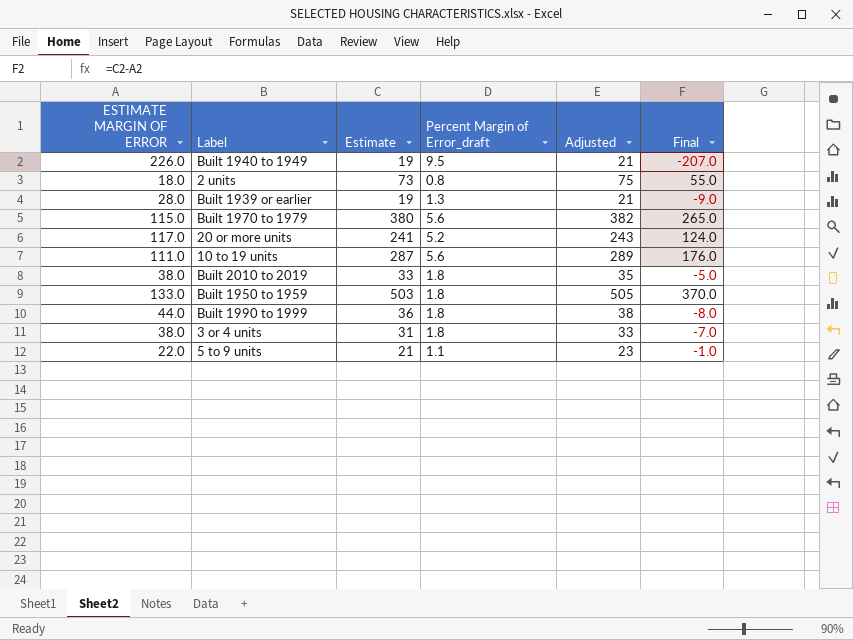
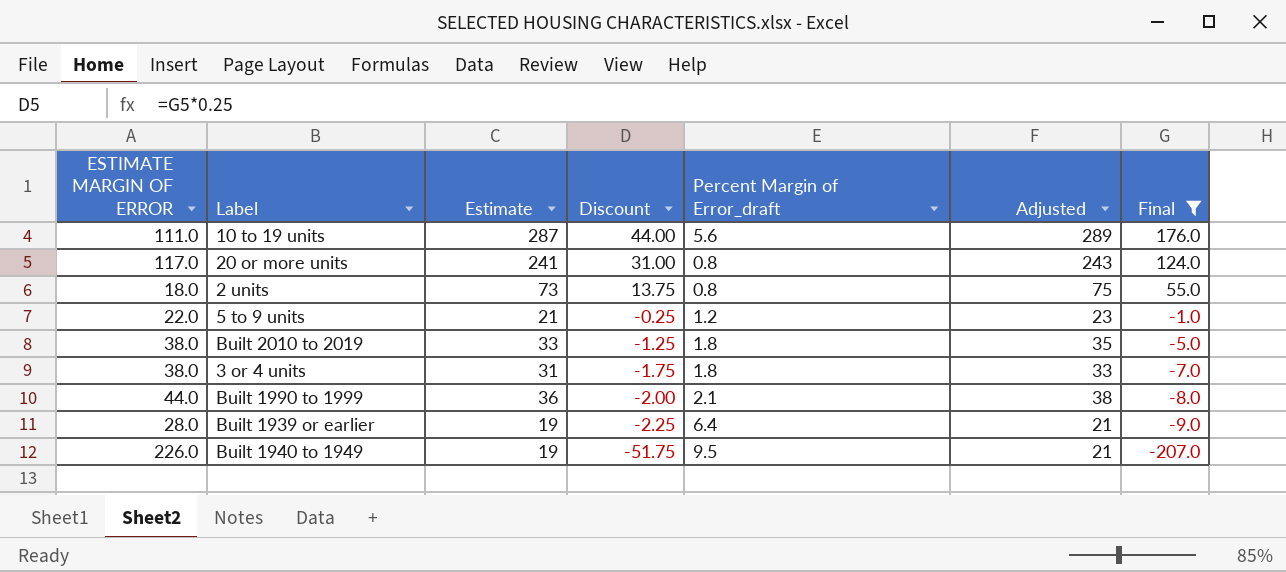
filter: none -> Final <= 176.0
row order: none -> Discount descending
column Discount | formula: none -> [Final] * 0.25
20 or more units | Percent Margin of Error_draft: 5.2 -> 0.8
5 to 9 units | Percent Margin of Error_draft: 1.1 -> 1.2
Built 1990 to 1999 | Percent Margin of Error_draft: 1.8 -> 2.1
Built 1939 or earlier | Percent Margin of Error_draft: 1.3 -> 6.4

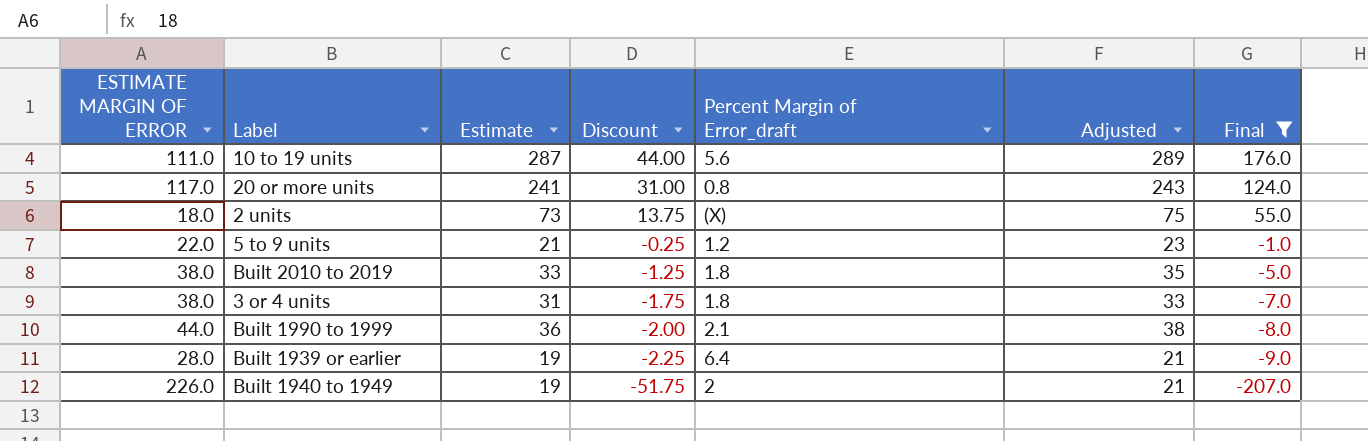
2 units | Percent Margin of Error_draft: 0.8 -> (X)
Built 1940 to 1949 | Percent Margin of Error_draft: 9.5 -> 2

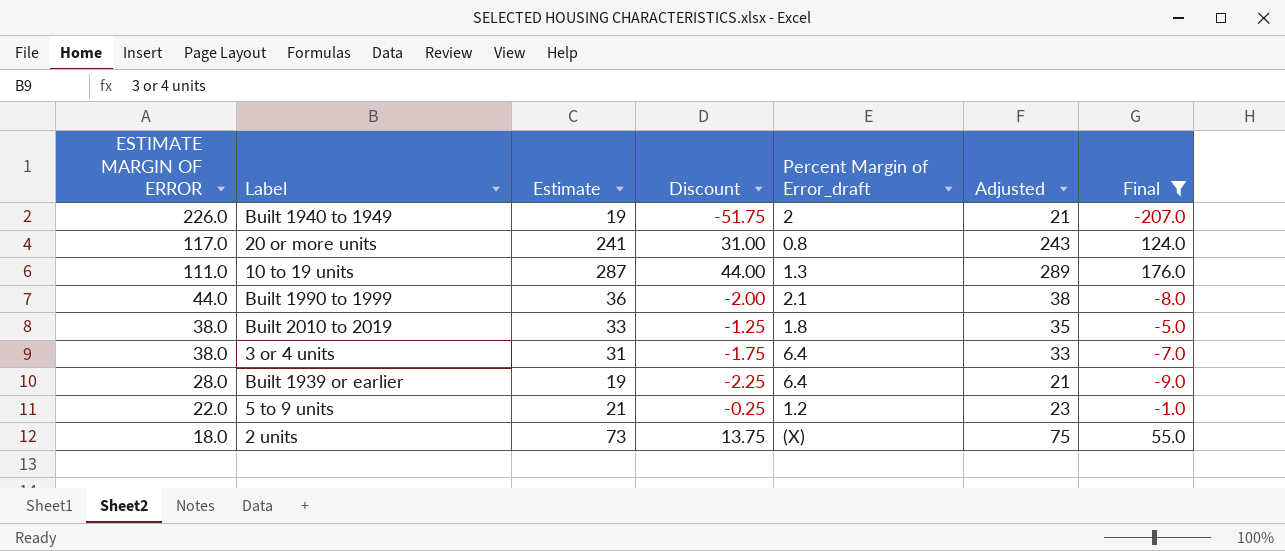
row order: Discount descending -> ESTIMATE MARGIN OF ERROR descending
10 to 19 units | Percent Margin of Error_draft: 5.6 -> 1.3
3 or 4 units | Percent Margin of Error_draft: 1.8 -> 6.4

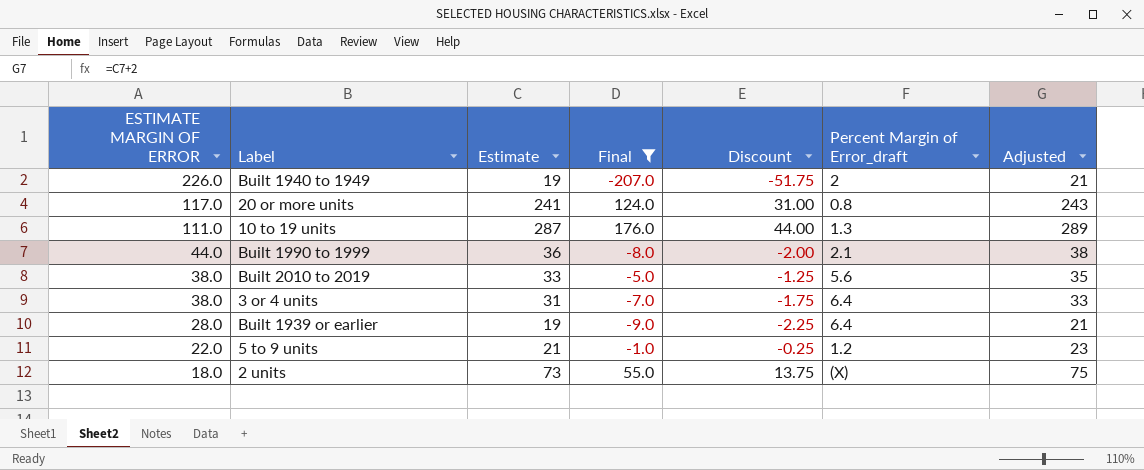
column Final | position: 7 -> 4
Built 2010 to 2019 | Percent Margin of Error_draft: 1.8 -> 5.6

